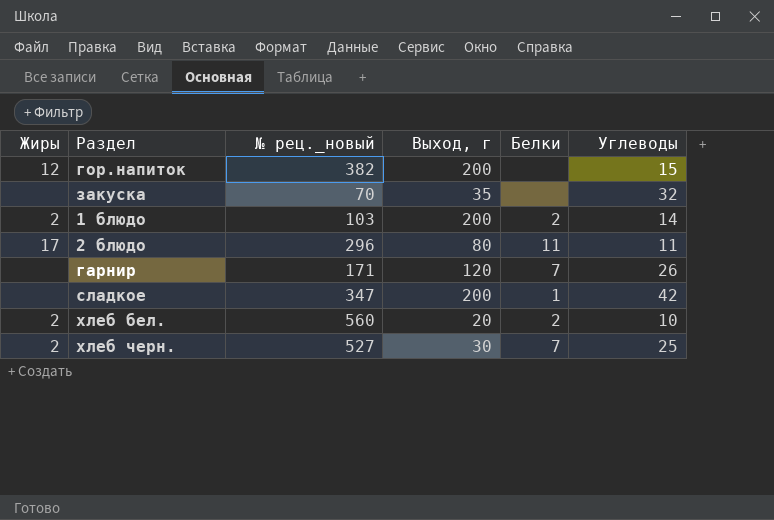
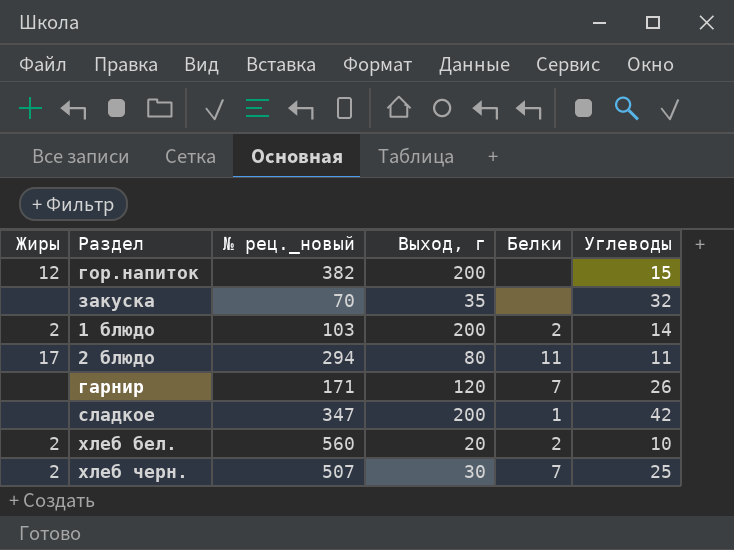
2 блюдо | № рец._новый: 296 -> 294
хлеб черн. | № рец._новый: 527 -> 507

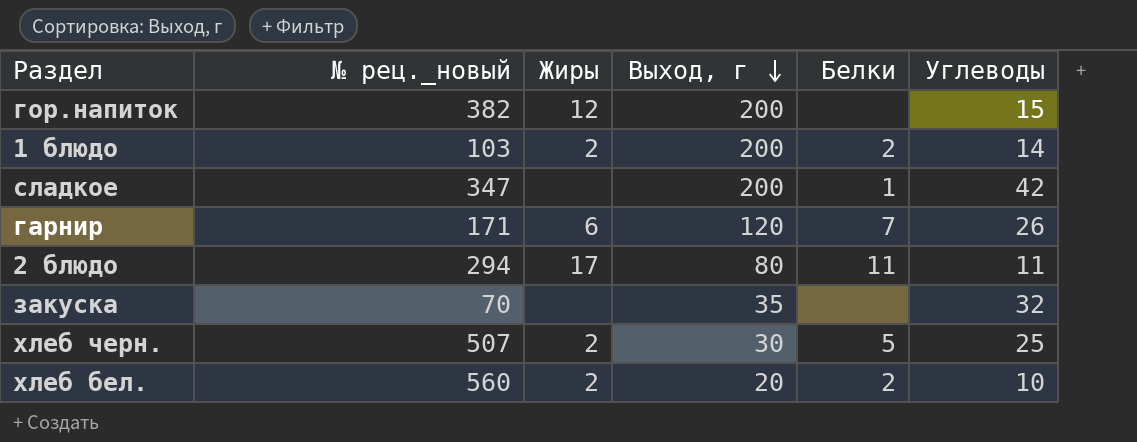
row order: none -> Выход, г descending
column Жиры | position: 1 -> 3
гарнир | Жиры: none -> 6
хлеб черн. | Белки: 7 -> 5

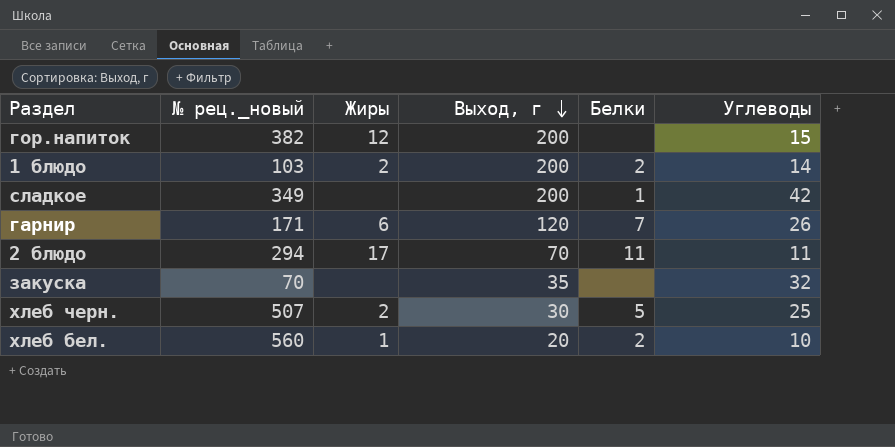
сладкое | № рец._новый: 347 -> 349
2 блюдо | Выход, г: 80 -> 70
хлеб бел. | Жиры: 2 -> 1

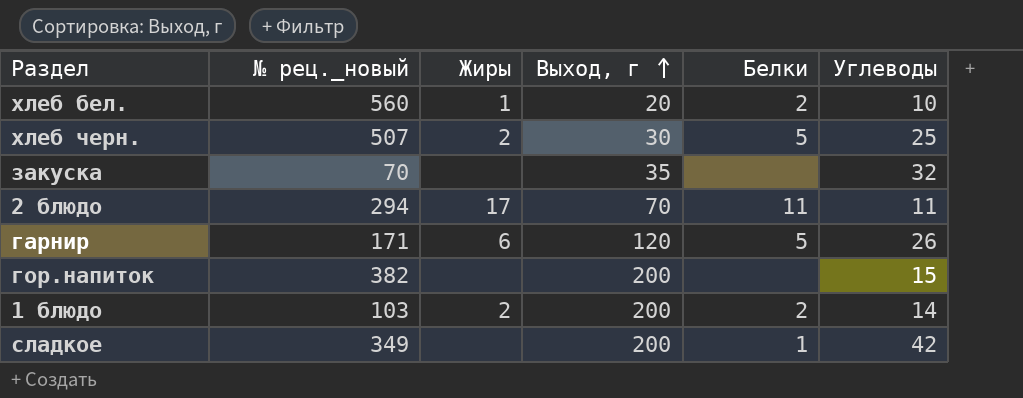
row order: Выход, г descending -> Выход, г ascending
гарнир | Белки: 7 -> 5
гор.напиток | Жиры: 12 -> none

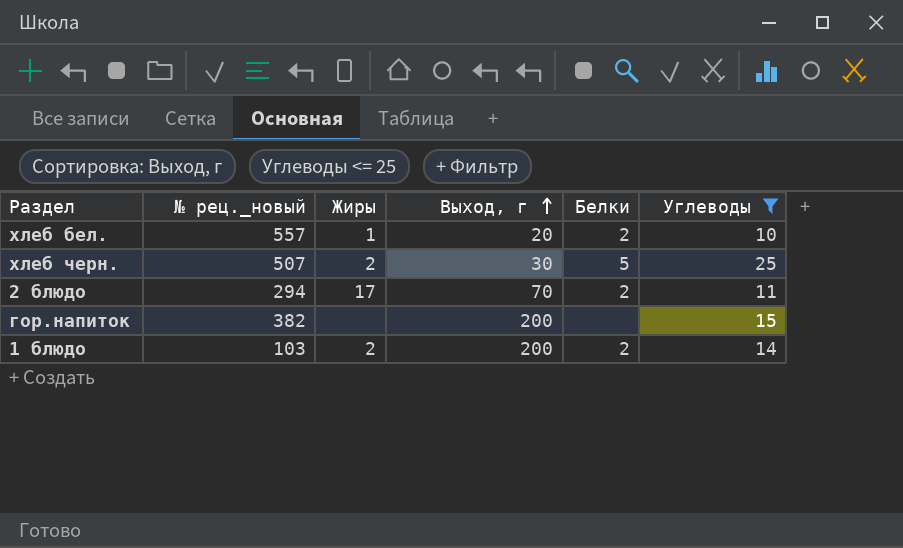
filter: none -> Углеводы <= 25
хлеб бел. | № рец._новый: 560 -> 557
2 блюдо | Белки: 11 -> 2

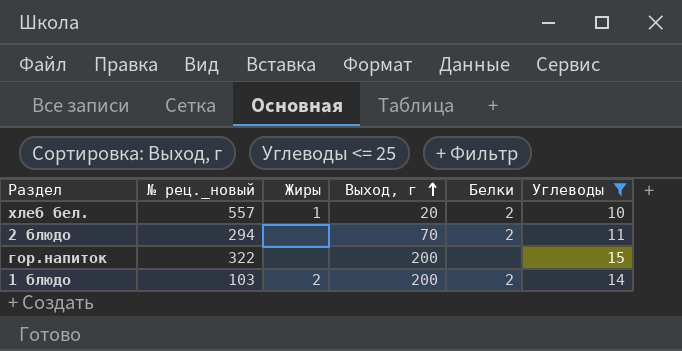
row хлеб черн.: 507 | 2 | 30 | 5 | 25 -> none
2 блюдо | Жиры: 17 -> none
гор.напиток | № рец._новый: 382 -> 322

